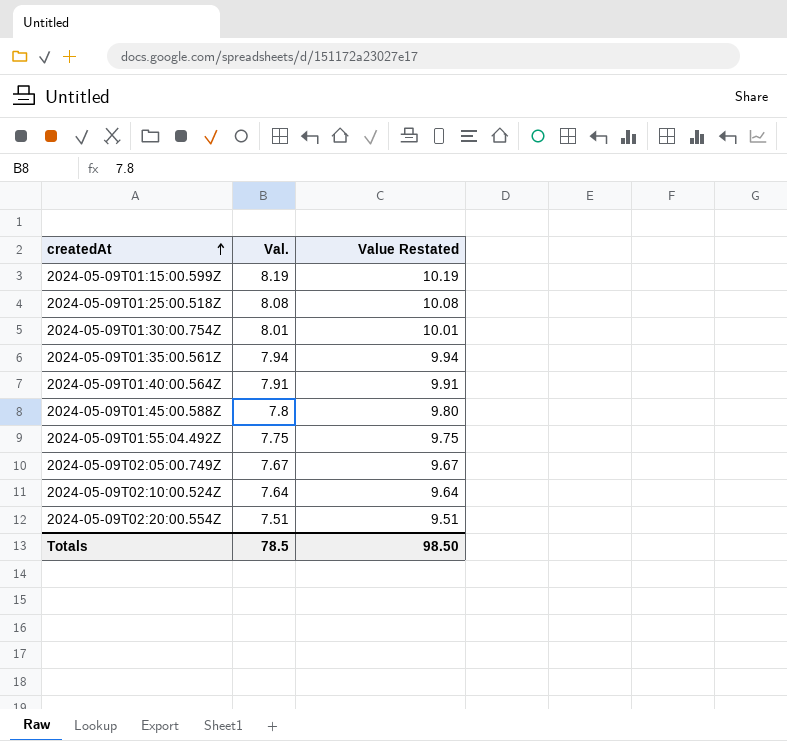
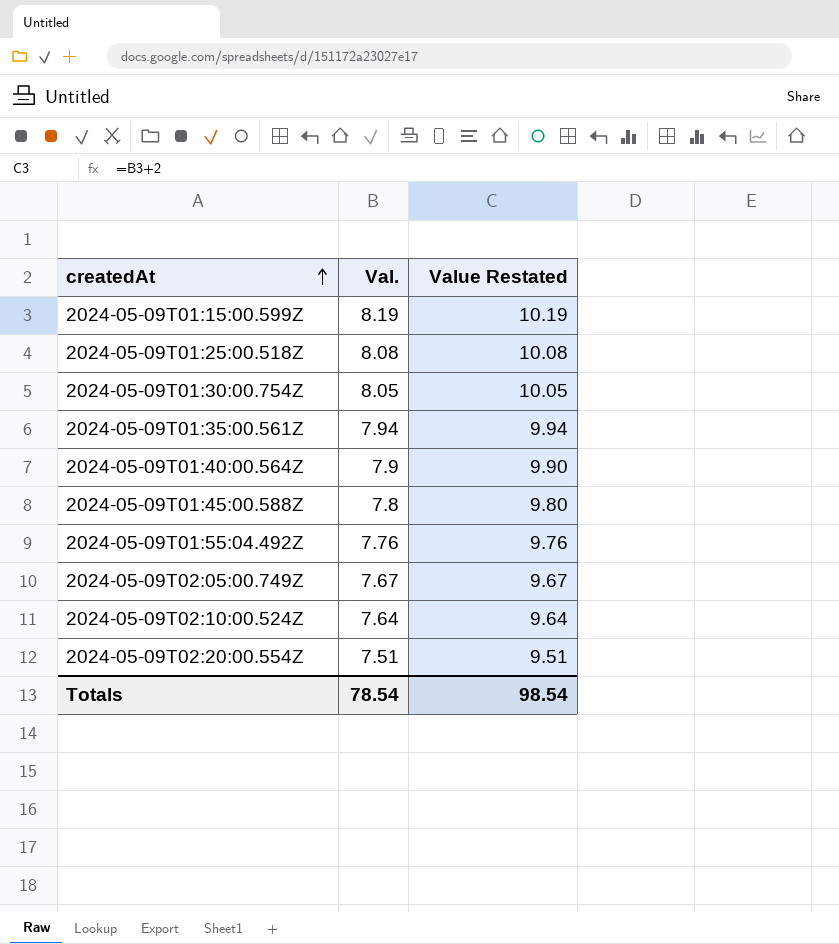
2024-05-09T01:30:00.754Z | Val.: 8.01 -> 8.05
2024-05-09T01:30:00.754Z | Value Restated: 10.01 -> 10.05
2024-05-09T01:40:00.564Z | Val.: 7.91 -> 7.9
2024-05-09T01:40:00.564Z | Value Restated: 9.91 -> 9.90
2024-05-09T01:55:04.492Z | Val.: 7.75 -> 7.76
2024-05-09T01:55:04.492Z | Value Restated: 9.75 -> 9.76
Totals | Val.: 78.5 -> 78.54
Totals | Value Restated: 98.50 -> 98.54

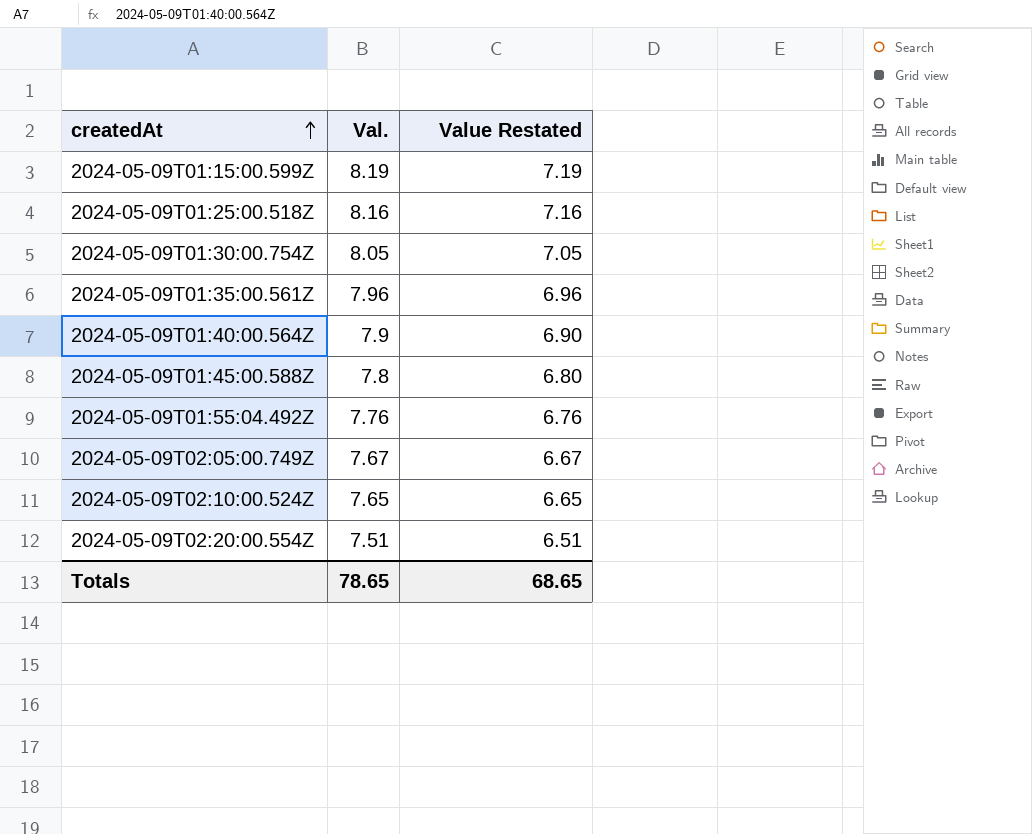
column Value Restated | formula: [Val.] + 2 -> [Val.] - 1
2024-05-09T01:25:00.518Z | Val.: 8.08 -> 8.16
2024-05-09T01:35:00.561Z | Val.: 7.94 -> 7.96
2024-05-09T02:10:00.524Z | Val.: 7.64 -> 7.65
Totals | Val.: 78.54 -> 78.65
Totals | Value Restated: 98.54 -> 68.65

